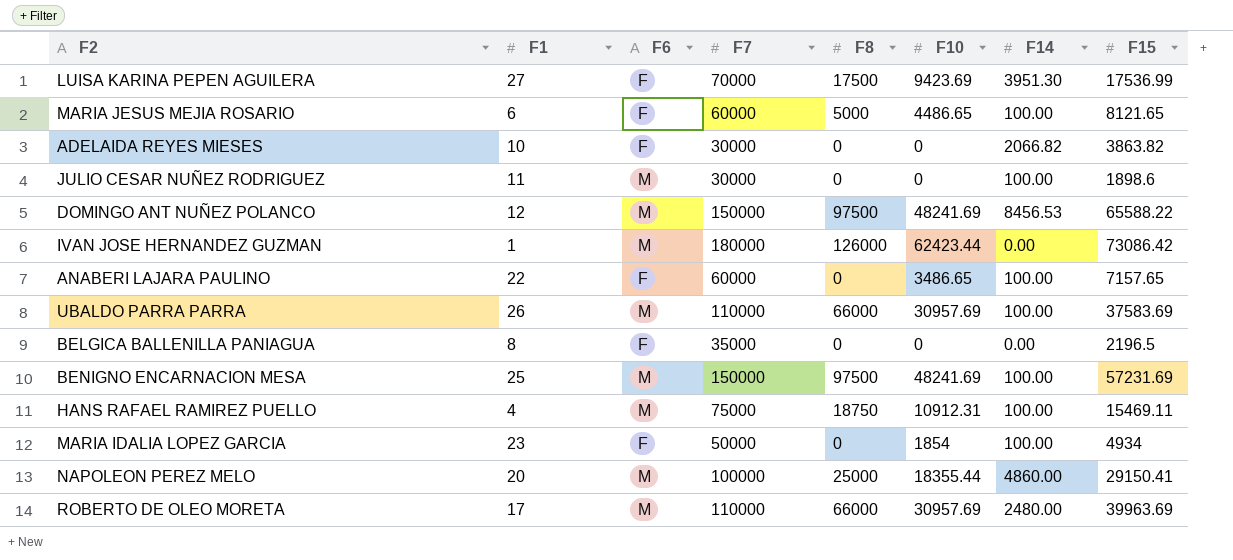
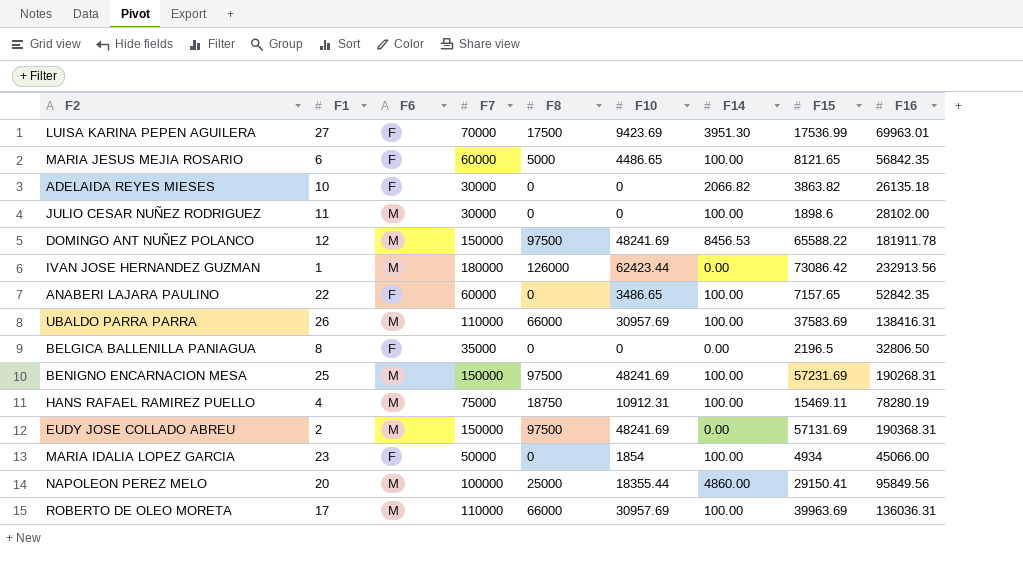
column F16 | position: none -> 9
row EUDY JOSE COLLADO ABREU: none -> 2 | M | 150000 | 97500 | 48241.69 | 0.00 | 57131.69 | 190368.31
ROBERTO DE OLEO MORETA | F14: 2480.00 -> 100.00

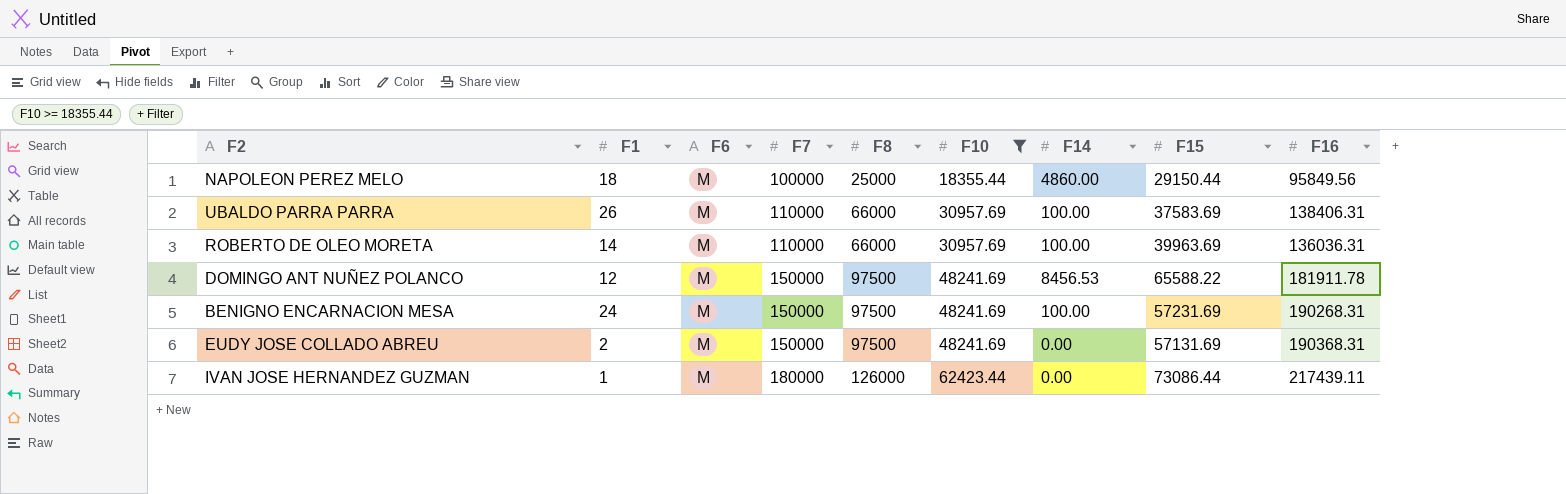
filter: none -> F10 >= 18355.44
row order: none -> F7 ascending
NAPOLEON PEREZ MELO | F1: 20 -> 18
NAPOLEON PEREZ MELO | F15: 29150.41 -> 29150.44
UBALDO PARRA PARRA | F16: 138416.31 -> 138406.31
ROBERTO DE OLEO MORETA | F1: 17 -> 14
BENIGNO ENCARNACION MESA | F1: 25 -> 24
IVAN JOSE HERNANDEZ GUZMAN | F15: 73086.42 -> 73086.44
IVAN JOSE HERNANDEZ GUZMAN | F16: 232913.56 -> 217439.11

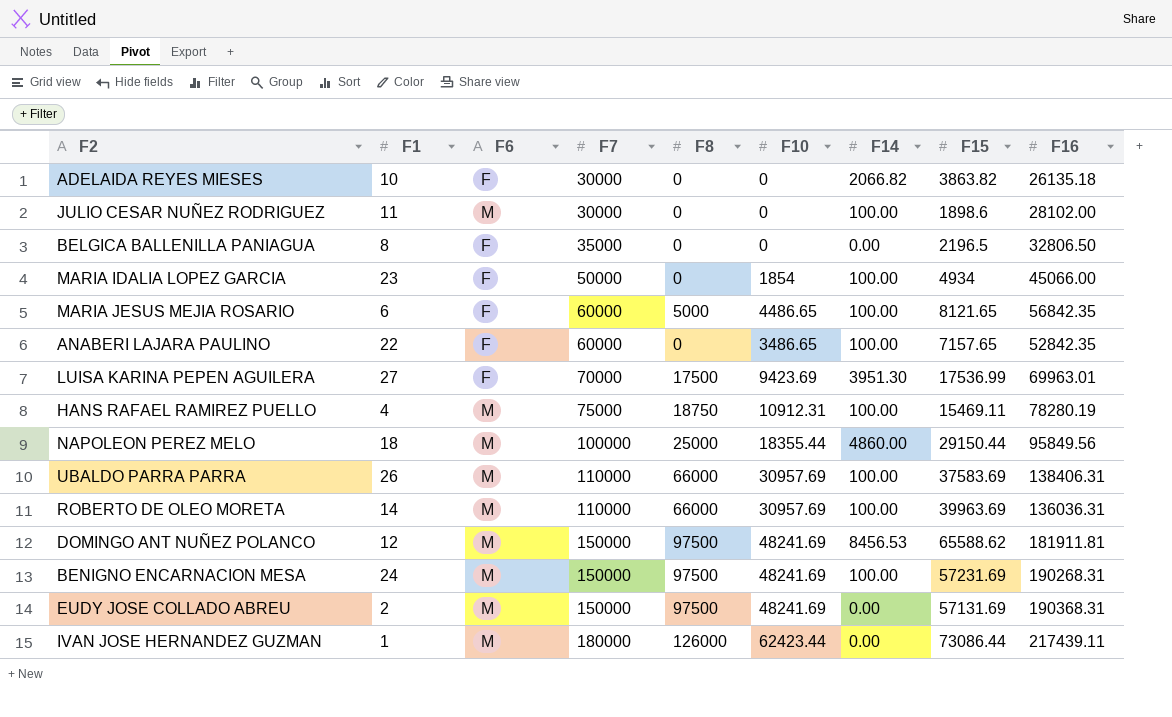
filter: F10 >= 18355.44 -> none
DOMINGO ANT NUÑEZ POLANCO | F15: 65588.22 -> 65588.62
DOMINGO ANT NUÑEZ POLANCO | F16: 181911.78 -> 181911.81

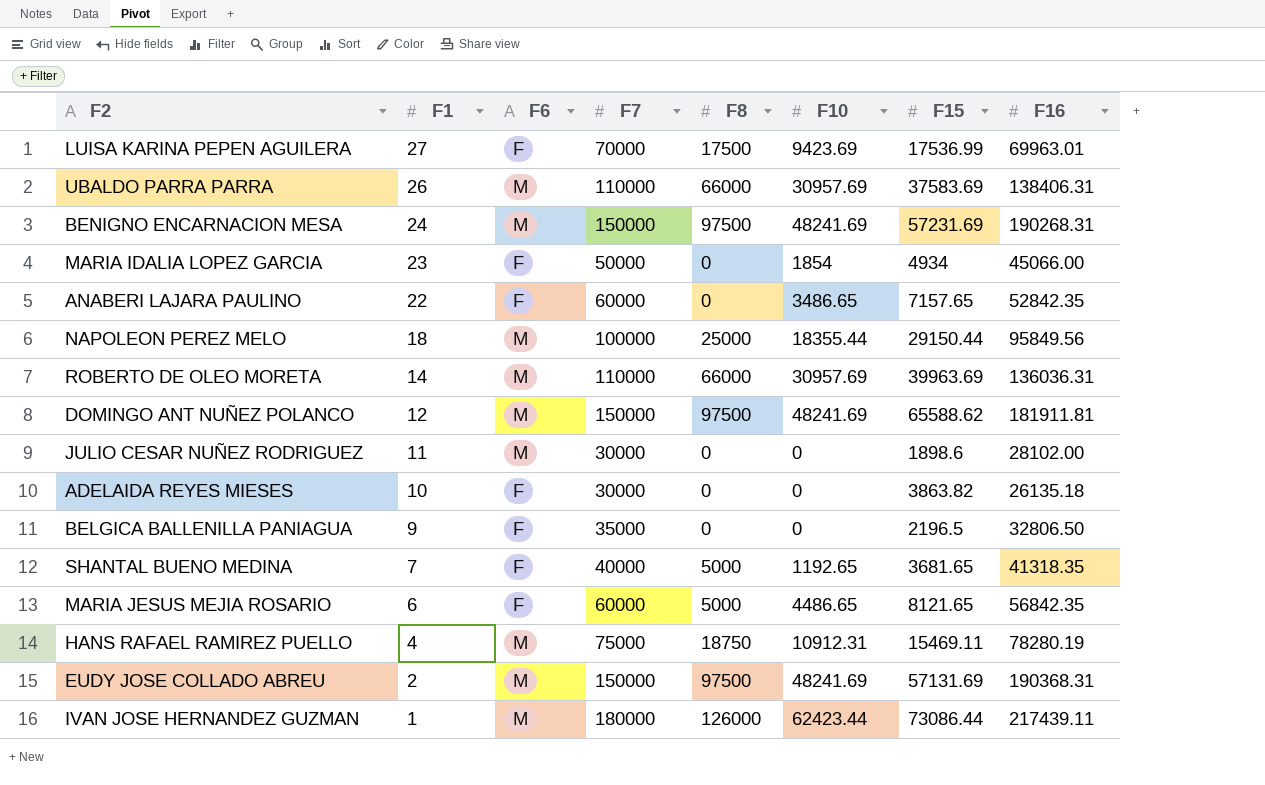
row order: F7 ascending -> F1 descending
column F14 | position: 7 -> none
BELGICA BALLENILLA PANIAGUA | F1: 8 -> 9
row SHANTAL BUENO MEDINA: none -> 7 | F | 40000 | 5000 | 1192.65 | 3681.65 | 41318.35

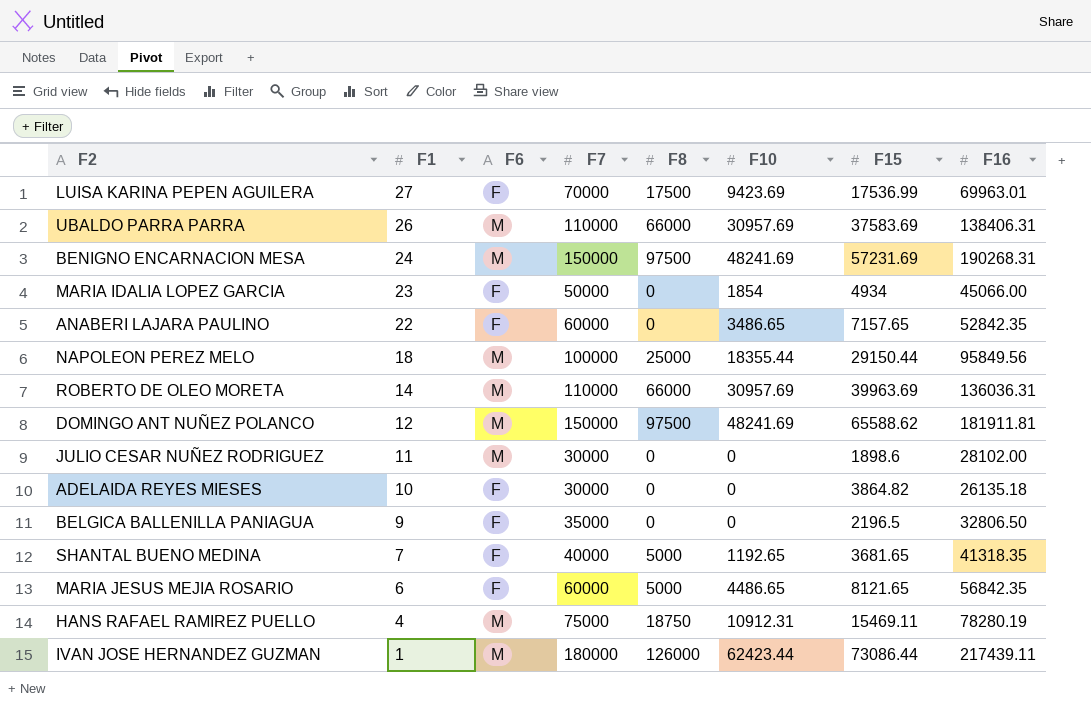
row EUDY JOSE COLLADO ABREU: 2 | M | 150000 | 97500 | 48241.69 | 57131.69 | 190368.31 -> none
ADELAIDA REYES MIESES | F15: 3863.82 -> 3864.82

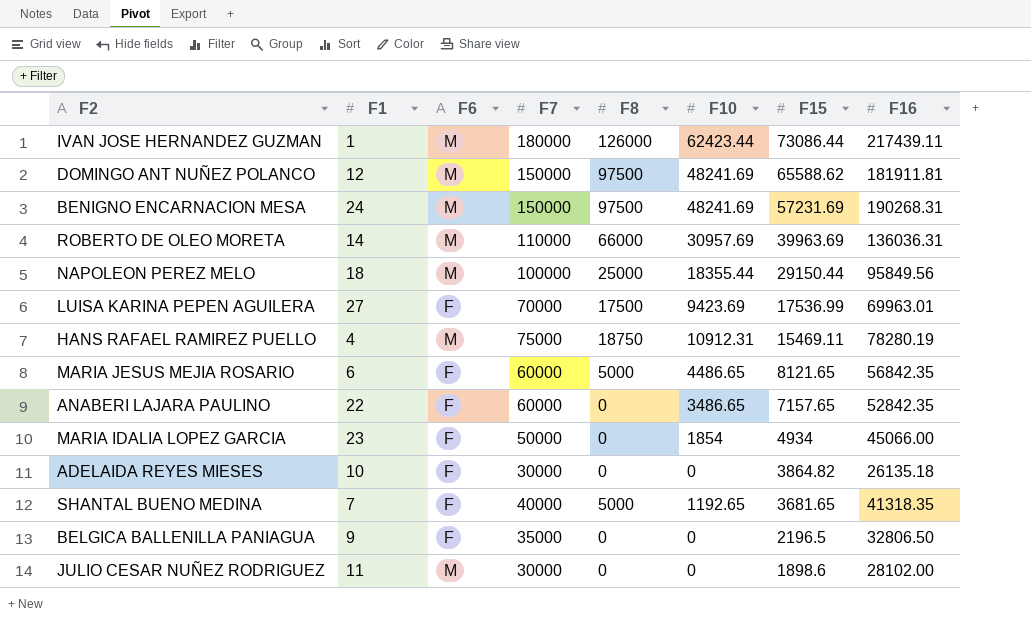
row order: F1 descending -> F15 descending
row UBALDO PARRA PARRA: 26 | M | 110000 | 66000 | 30957.69 | 37583.69 | 138406.31 -> none

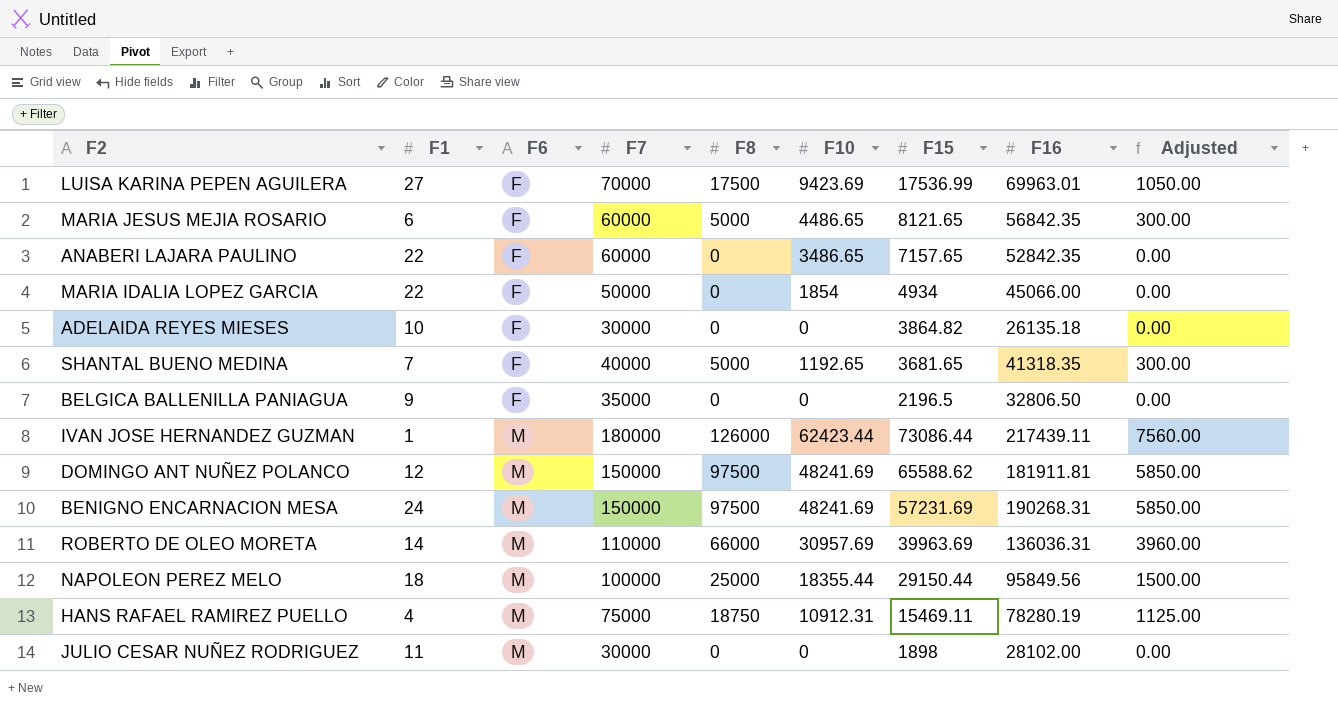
row order: F15 descending -> F6 ascending
column Adjusted | formula: none -> [F8] * 0.06
MARIA IDALIA LOPEZ GARCIA | F1: 23 -> 22
JULIO CESAR NUÑEZ RODRIGUEZ | F15: 1898.6 -> 1898

